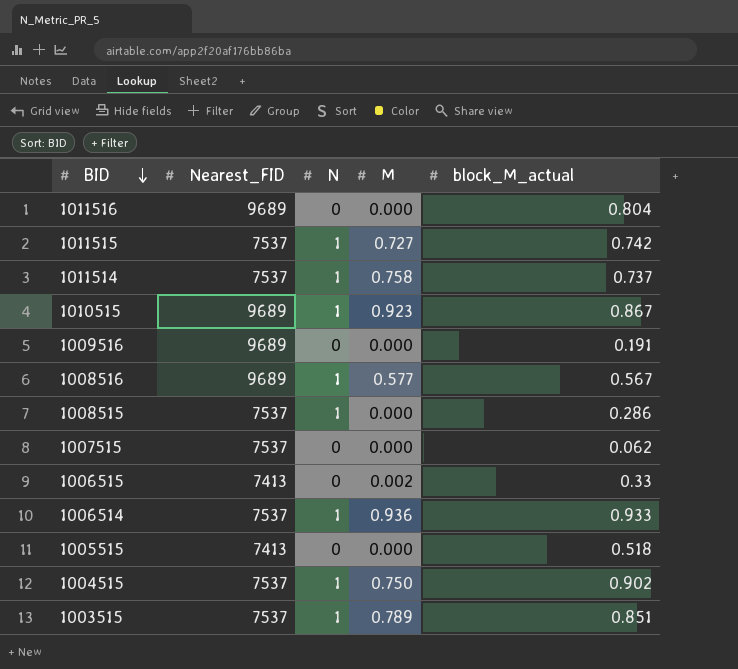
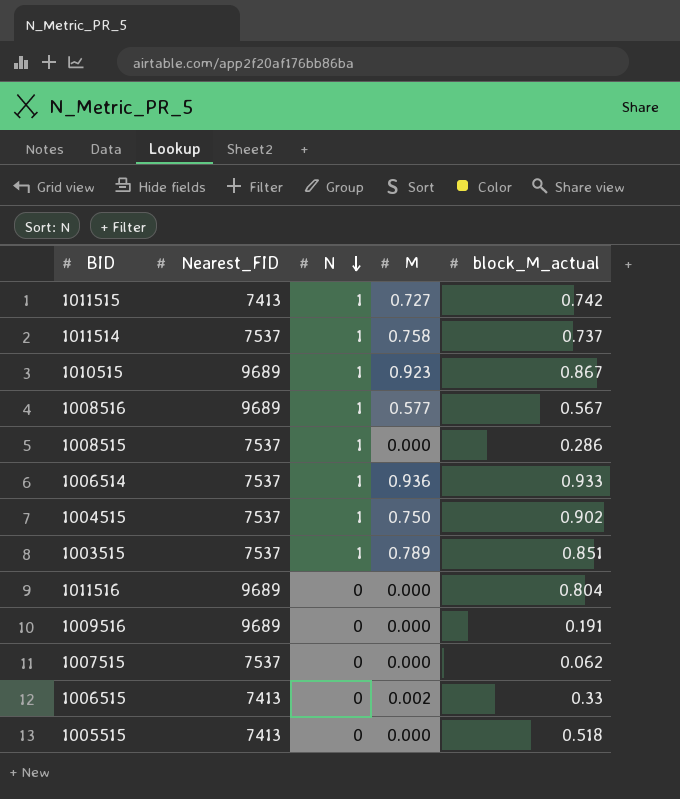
row order: BID descending -> N descending
1011515 | Nearest_FID: 7537 -> 7413

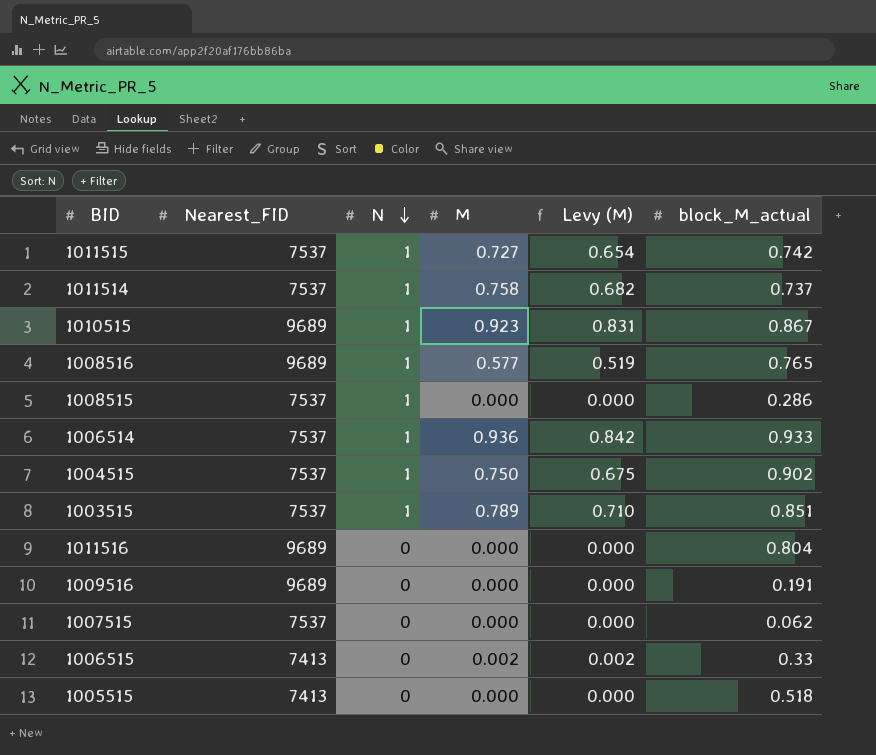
column Levy (M) | formula: none -> [M] * 0.9
1011515 | Nearest_FID: 7413 -> 7537
1008516 | block_M_actual: 0.567 -> 0.765

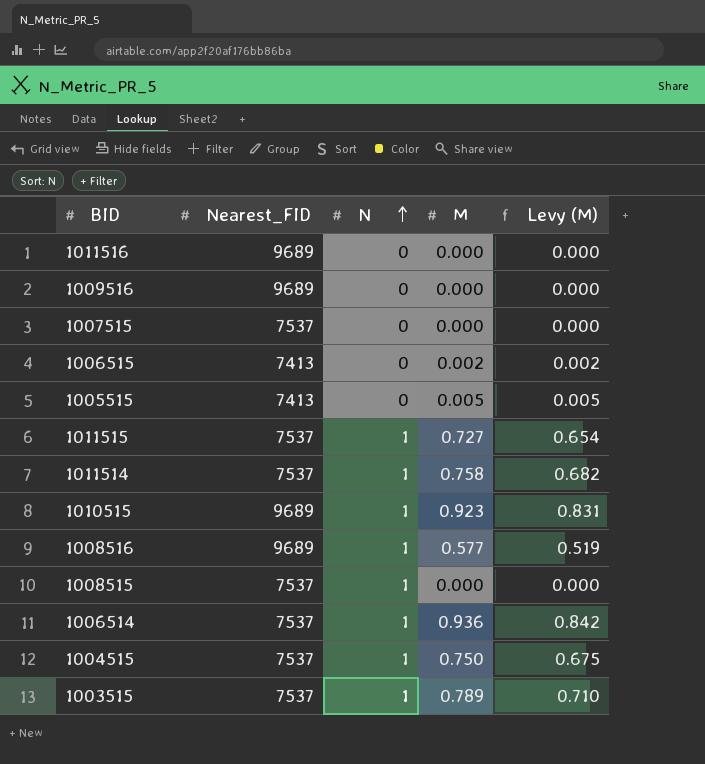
row order: N descending -> N ascending
column block_M_actual | position: 6 -> none
1005515 | M: 0.000 -> 0.005
1005515 | Levy (M): 0.000 -> 0.005

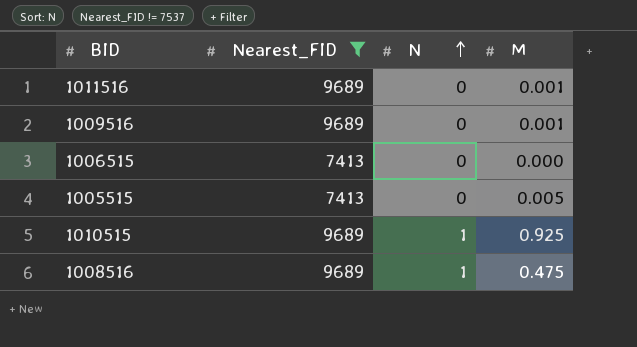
filter: none -> Nearest_FID != 7537
column Levy (M) | formula: [M] * 0.9 -> none
1011516 | M: 0.000 -> 0.001
1009516 | M: 0.000 -> 0.001
1006515 | M: 0.002 -> 0.000
1010515 | M: 0.923 -> 0.925
1008516 | M: 0.577 -> 0.475

